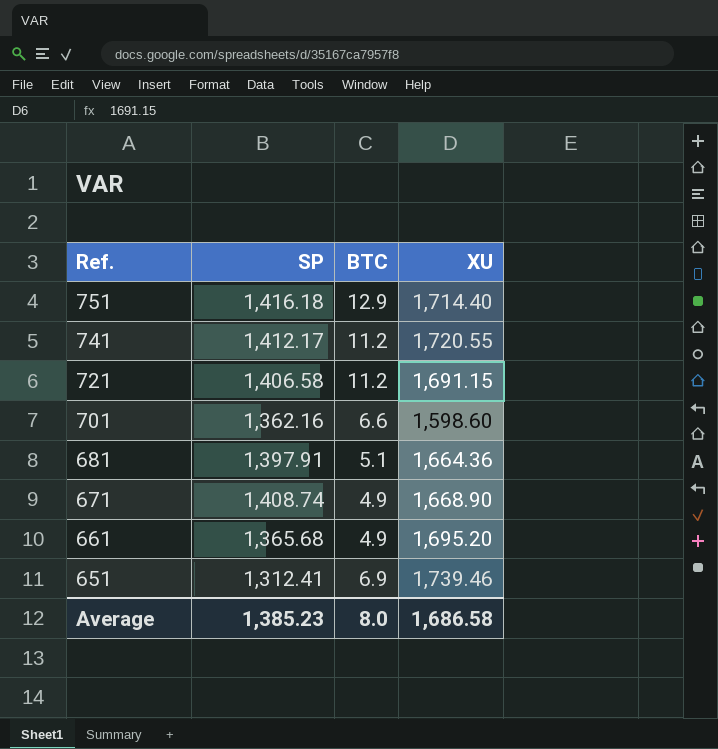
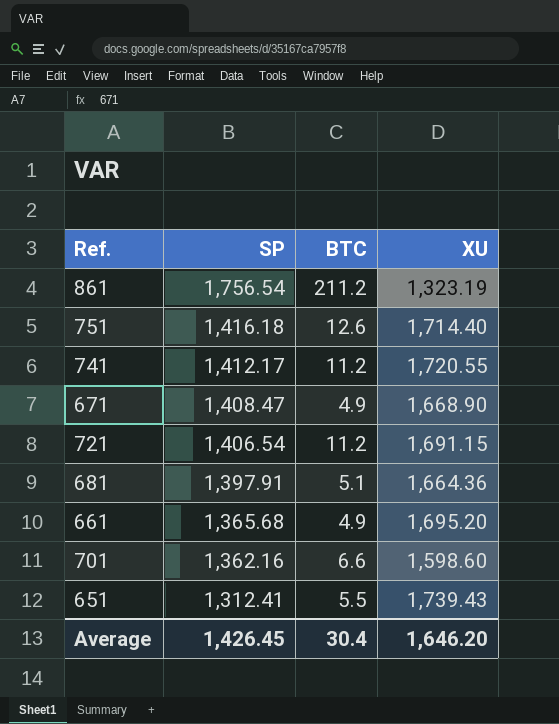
row order: Ref. descending -> SP descending
row 861: none -> 1,756.54 | 211.2 | 1,323.19
751 | BTC: 12.9 -> 12.6
671 | SP: 1,408.74 -> 1,408.47
721 | SP: 1,406.58 -> 1,406.54
651 | BTC: 6.9 -> 5.5
651 | XU: 1,739.46 -> 1,739.43
Average | SP: 1,385.23 -> 1,426.45
Average | BTC: 8.0 -> 30.4
Average | XU: 1,686.58 -> 1,646.20

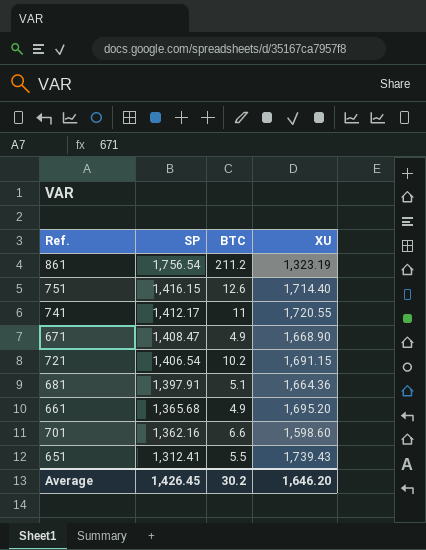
751 | SP: 1,416.18 -> 1,416.15
741 | BTC: 11.2 -> 11
721 | BTC: 11.2 -> 10.2
Average | BTC: 30.4 -> 30.2

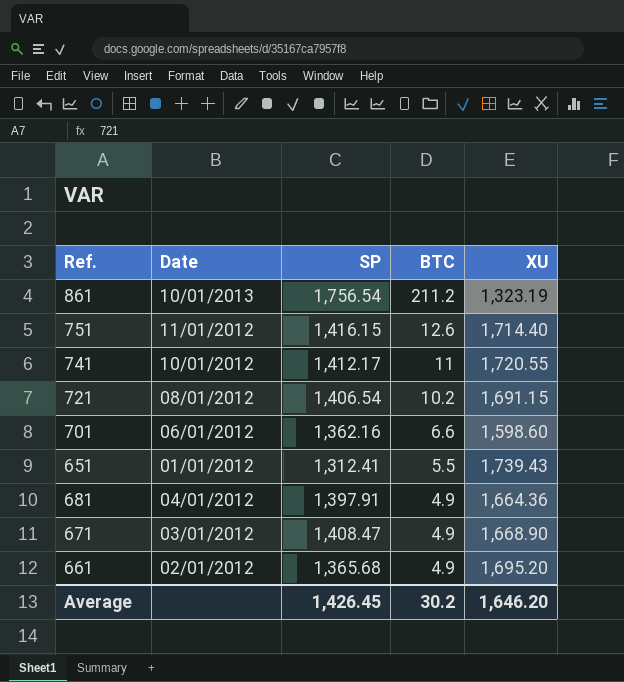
row order: SP descending -> BTC descending
column Date | position: none -> 2
681 | BTC: 5.1 -> 4.9

